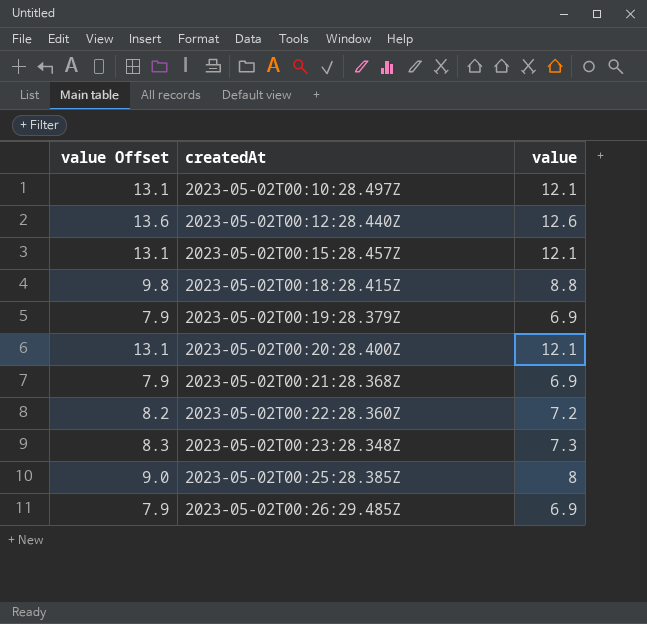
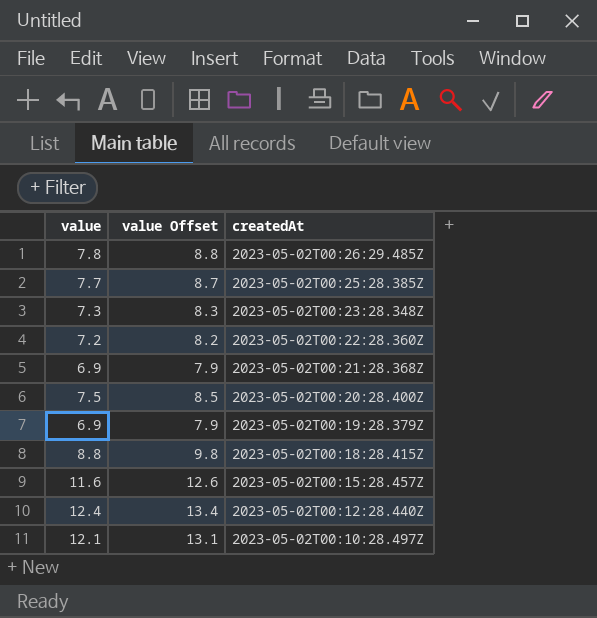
row order: createdAt ascending -> createdAt descending
column value | position: 3 -> 1
2023-05-02T00:26:29.485Z | value: 6.9 -> 7.8
2023-05-02T00:26:29.485Z | value Offset: 7.9 -> 8.8
2023-05-02T00:25:28.385Z | value: 8 -> 7.7
2023-05-02T00:25:28.385Z | value Offset: 9.0 -> 8.7
2023-05-02T00:20:28.400Z | value: 12.1 -> 7.5
2023-05-02T00:20:28.400Z | value Offset: 13.1 -> 8.5
2023-05-02T00:15:28.457Z | value: 12.1 -> 11.6
2023-05-02T00:15:28.457Z | value Offset: 13.1 -> 12.6
2023-05-02T00:12:28.440Z | value: 12.6 -> 12.4
2023-05-02T00:12:28.440Z | value Offset: 13.6 -> 13.4

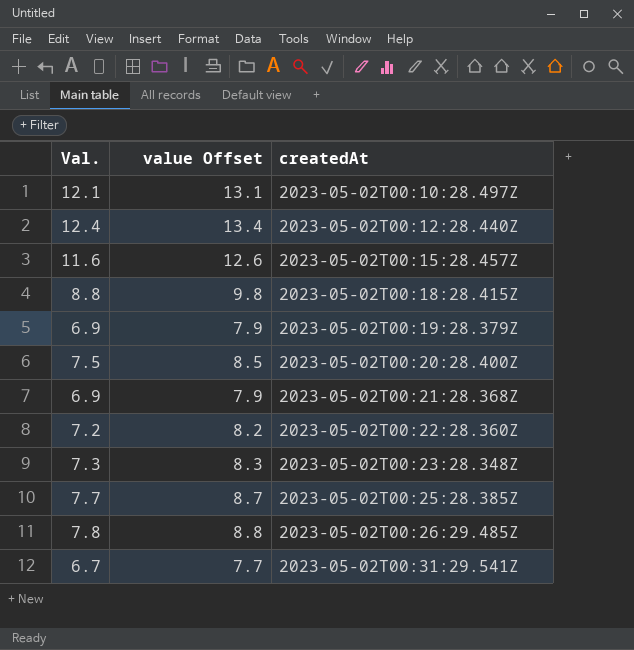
row order: createdAt descending -> createdAt ascending
column name: value -> Val.
row 2023-05-02T00:31:29.541Z: none -> 6.7 | 7.7

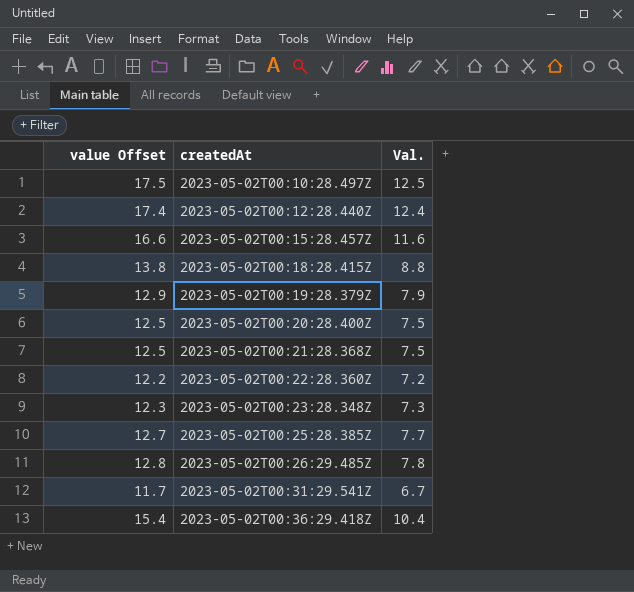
column value Offset | formula: [Val.] + 1 -> [Val.] + 5
column Val. | position: 1 -> 3
2023-05-02T00:10:28.497Z | Val.: 12.1 -> 12.5
2023-05-02T00:19:28.379Z | Val.: 6.9 -> 7.9
2023-05-02T00:21:28.368Z | Val.: 6.9 -> 7.5
row 2023-05-02T00:36:29.418Z: none -> 15.4 | 10.4

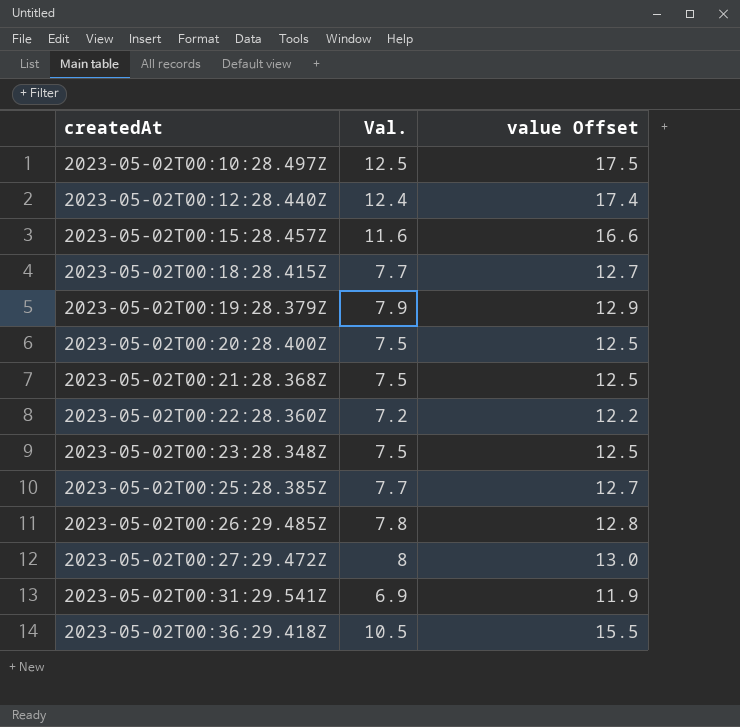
column value Offset | position: 1 -> 3
2023-05-02T00:18:28.415Z | Val.: 8.8 -> 7.7
2023-05-02T00:18:28.415Z | value Offset: 13.8 -> 12.7
2023-05-02T00:23:28.348Z | Val.: 7.3 -> 7.5
2023-05-02T00:23:28.348Z | value Offset: 12.3 -> 12.5
row 2023-05-02T00:27:29.472Z: none -> 8 | 13.0
2023-05-02T00:31:29.541Z | Val.: 6.7 -> 6.9
2023-05-02T00:31:29.541Z | value Offset: 11.7 -> 11.9
2023-05-02T00:36:29.418Z | Val.: 10.4 -> 10.5
2023-05-02T00:36:29.418Z | value Offset: 15.4 -> 15.5

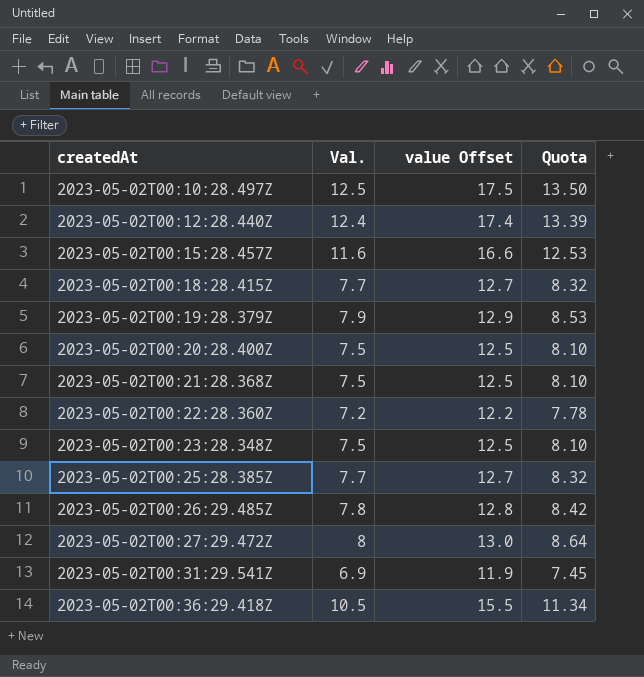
column Quota | formula: none -> [Val.] * 1.08

